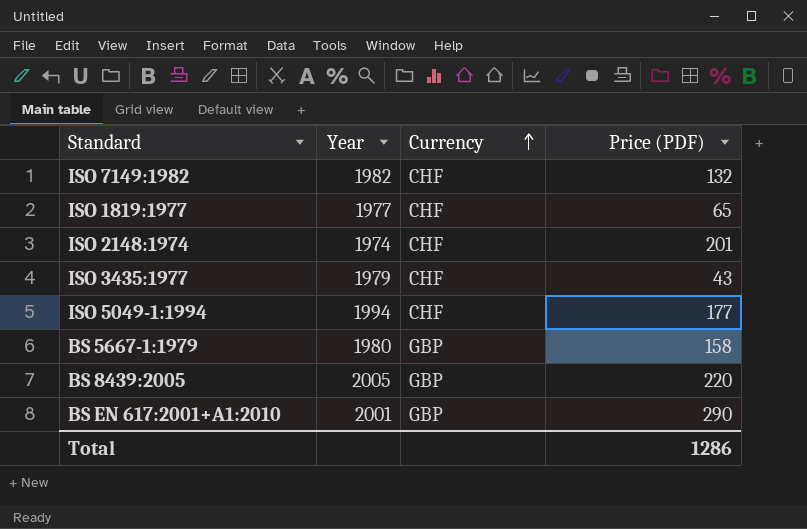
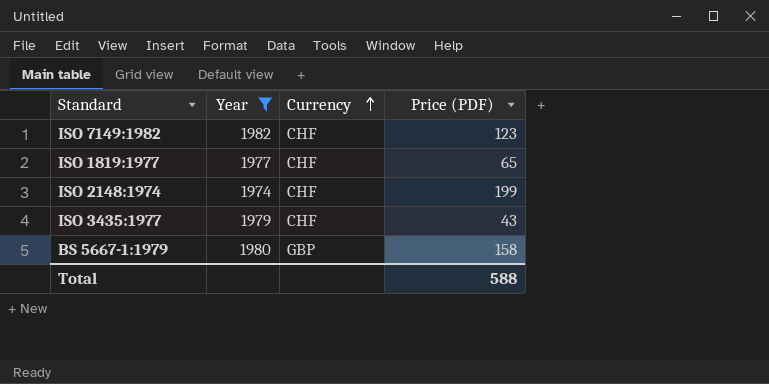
filter: none -> Year <= 1982
ISO 7149:1982 | Price (PDF): 132 -> 123
ISO 2148:1974 | Price (PDF): 201 -> 199
Total | Price (PDF): 1286 -> 588

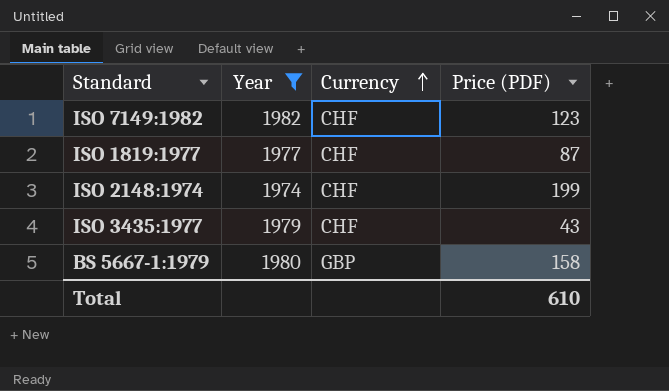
ISO 1819:1977 | Price (PDF): 65 -> 87
Total | Price (PDF): 588 -> 610

